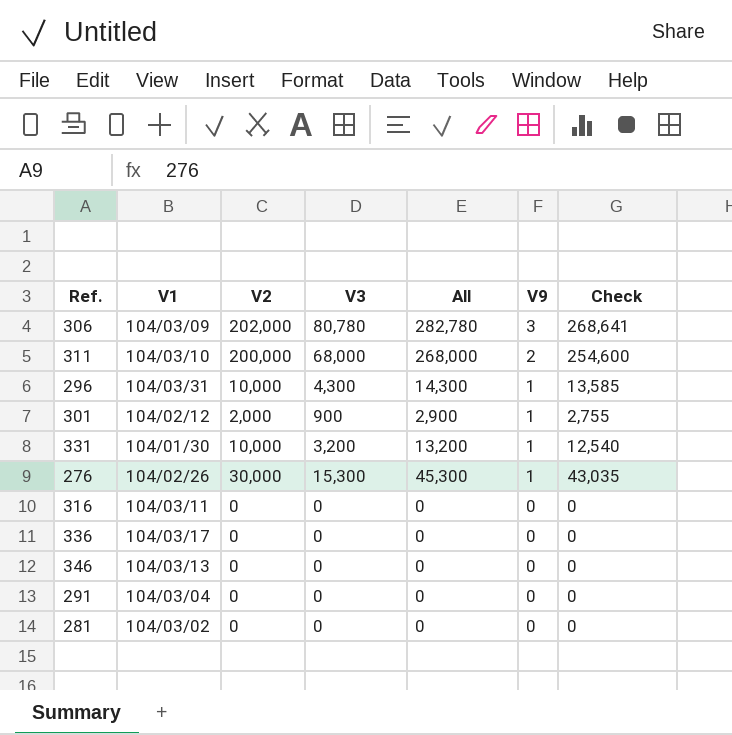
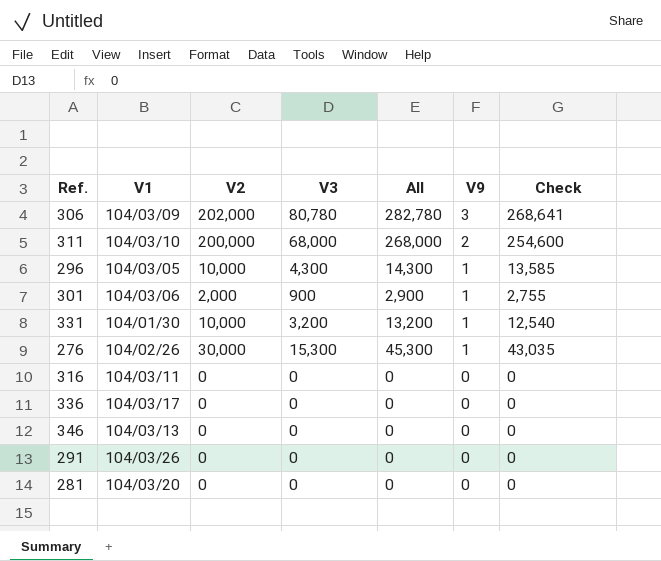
296 | V1: 104/03/31 -> 104/03/05
301 | V1: 104/02/12 -> 104/03/06
291 | V1: 104/03/04 -> 104/03/26
281 | V1: 104/03/02 -> 104/03/20

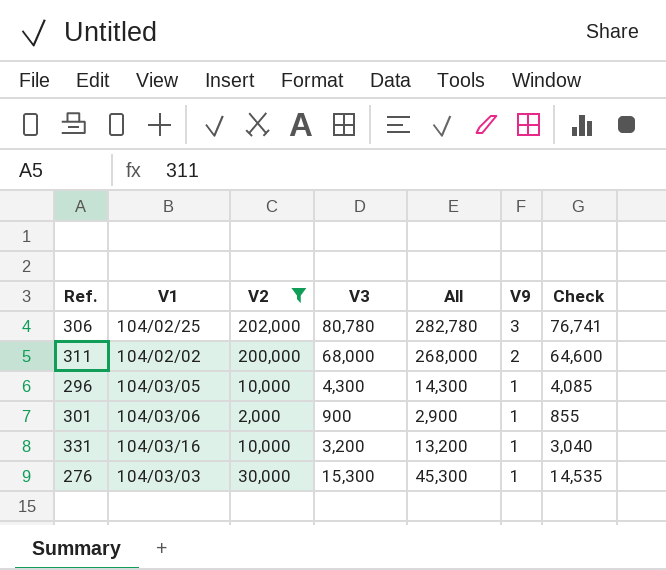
filter: none -> V2 != 0
column Check | formula: [All] * 0.95 -> [V3] * 0.95
306 | V1: 104/03/09 -> 104/02/25
311 | V1: 104/03/10 -> 104/02/02
331 | V1: 104/01/30 -> 104/03/16
276 | V1: 104/02/26 -> 104/03/03

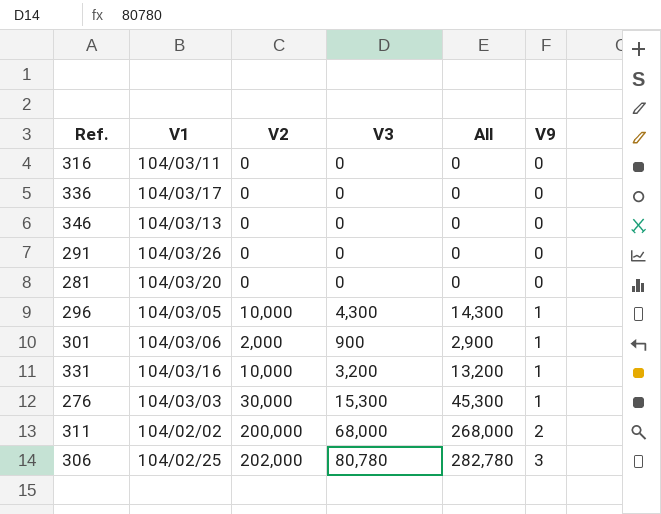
filter: V2 != 0 -> none
row order: V9 descending -> V9 ascending
column Check | formula: [V3] * 0.95 -> none

